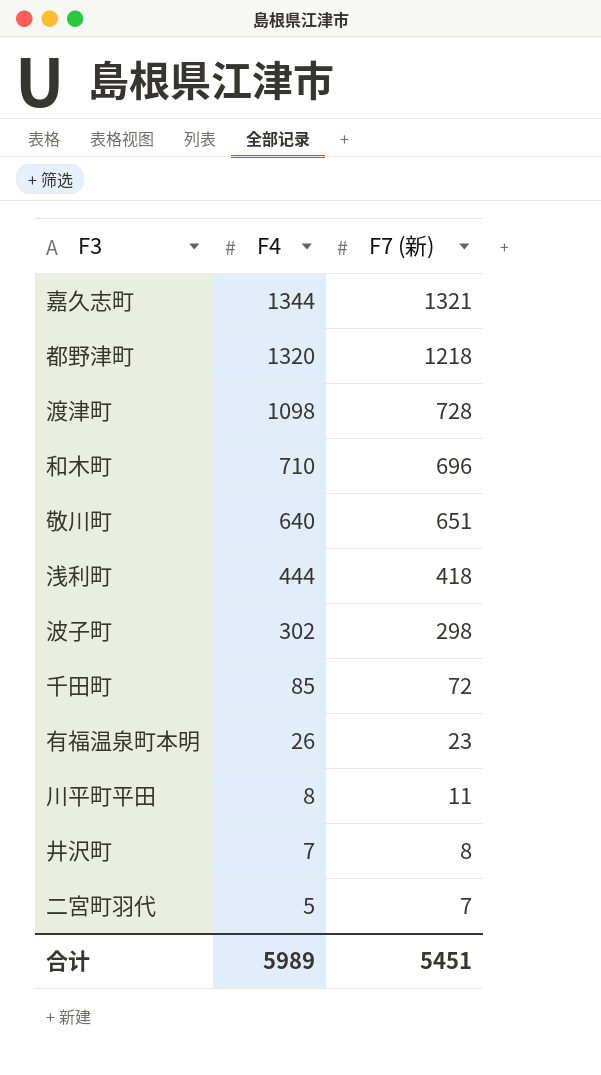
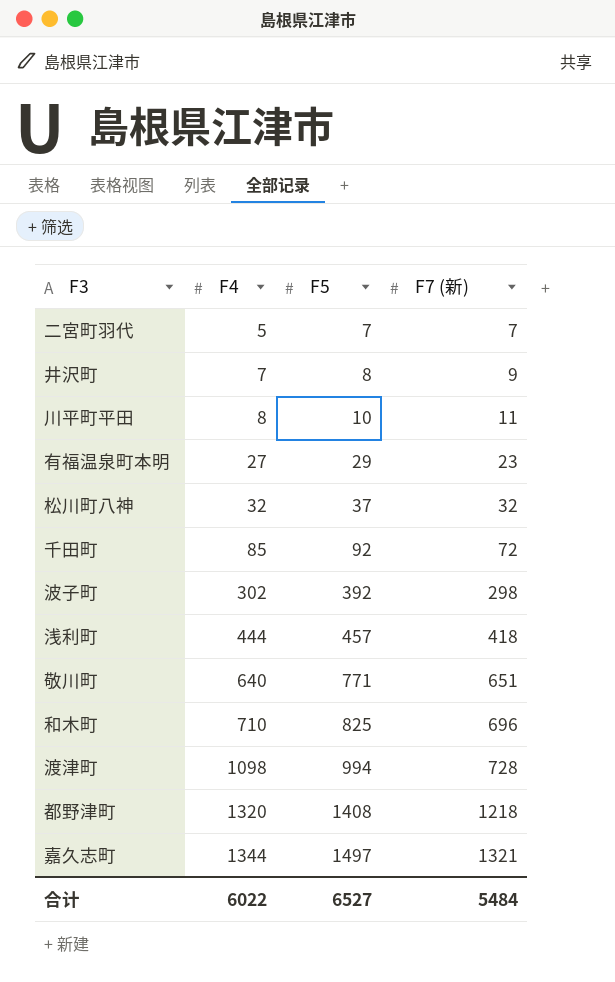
row order: F4 descending -> F4 ascending
column F5 | position: none -> 3
井沢町 | F7 (新): 8 -> 9
有福温泉町本明 | F4: 26 -> 27
row 松川町八神: none -> 32 | 37 | 32
合计 | F4: 5989 -> 6022
合计 | F7 (新): 5451 -> 5484

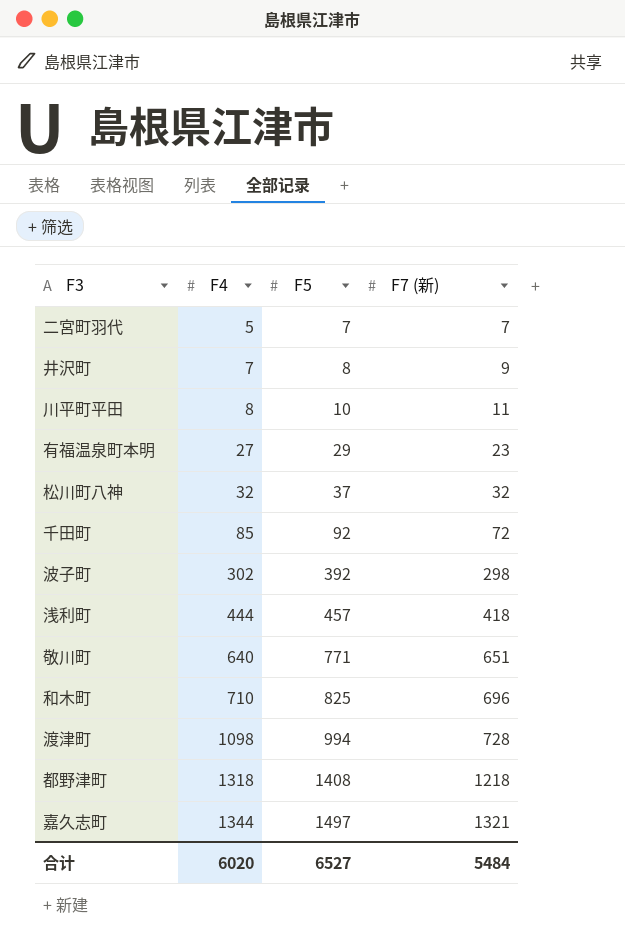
都野津町 | F4: 1320 -> 1318
合计 | F4: 6022 -> 6020

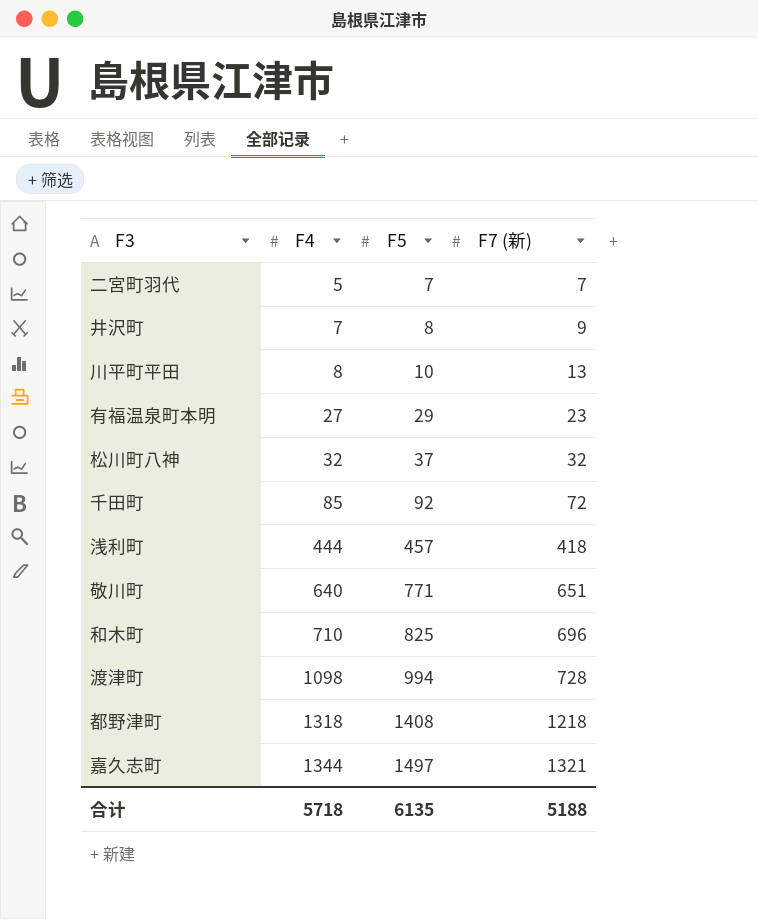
row 波子町: 302 | 392 | 298 -> none
川平町平田 | F7 (新): 11 -> 13
合计 | F4: 6020 -> 5718
合计 | F5: 6527 -> 6135
合计 | F7 (新): 5484 -> 5188

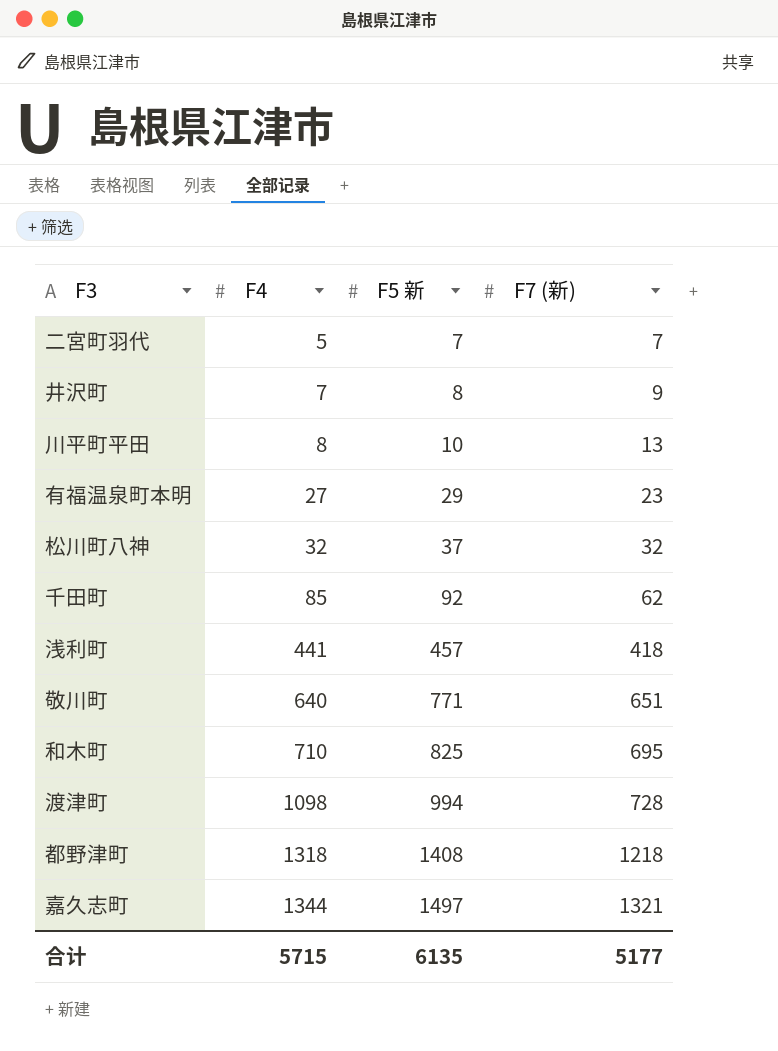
column name: F5 -> F5 新
千田町 | F7 (新): 72 -> 62
浅利町 | F4: 444 -> 441
和木町 | F7 (新): 696 -> 695
合计 | F4: 5718 -> 5715
合计 | F7 (新): 5188 -> 5177

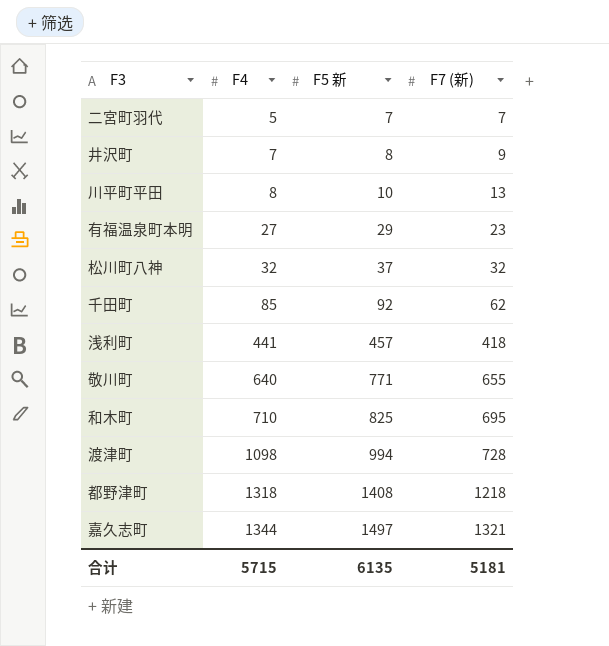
敬川町 | F7 (新): 651 -> 655
合计 | F7 (新): 5177 -> 5181

